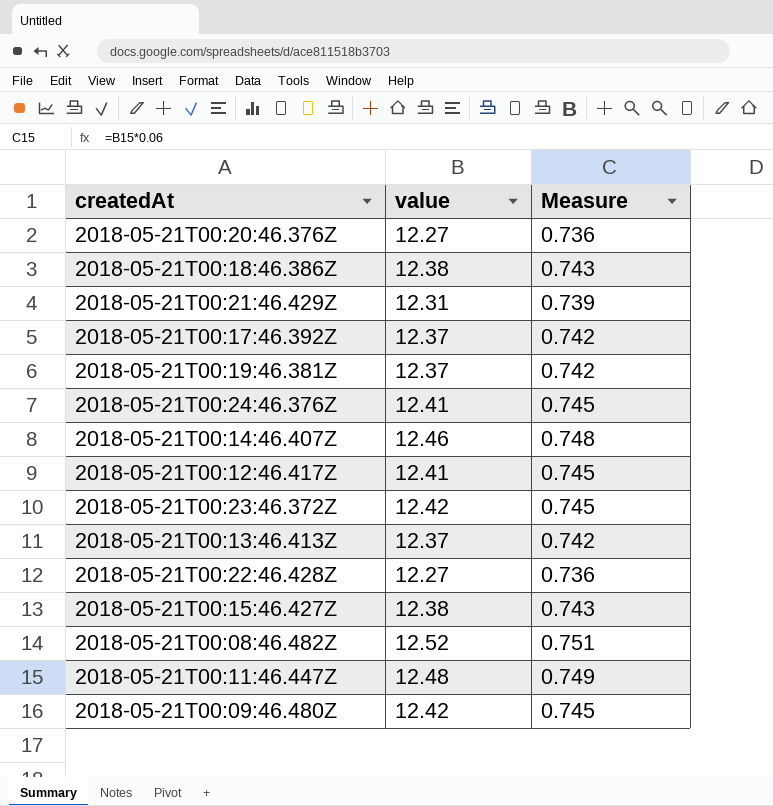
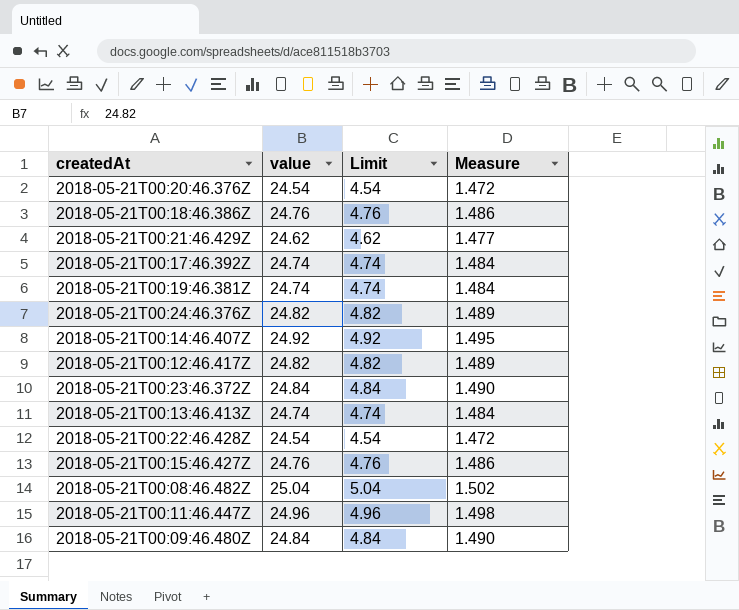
column Limit | formula: none -> [value] - 20
2018-05-21T00:20:46.376Z | value: 12.27 -> 24.54
2018-05-21T00:20:46.376Z | Measure: 0.736 -> 1.472
2018-05-21T00:18:46.386Z | value: 12.38 -> 24.76
2018-05-21T00:18:46.386Z | Measure: 0.743 -> 1.486
2018-05-21T00:21:46.429Z | value: 12.31 -> 24.62
2018-05-21T00:21:46.429Z | Measure: 0.739 -> 1.477
2018-05-21T00:17:46.392Z | value: 12.37 -> 24.74
2018-05-21T00:17:46.392Z | Measure: 0.742 -> 1.484
2018-05-21T00:19:46.381Z | value: 12.37 -> 24.74
2018-05-21T00:19:46.381Z | Measure: 0.742 -> 1.484
2018-05-21T00:24:46.376Z | value: 12.41 -> 24.82
2018-05-21T00:24:46.376Z | Measure: 0.745 -> 1.489
2018-05-21T00:14:46.407Z | value: 12.46 -> 24.92
2018-05-21T00:14:46.407Z | Measure: 0.748 -> 1.495
2018-05-21T00:12:46.417Z | value: 12.41 -> 24.82
2018-05-21T00:12:46.417Z | Measure: 0.745 -> 1.489
2018-05-21T00:23:46.372Z | value: 12.42 -> 24.84
2018-05-21T00:23:46.372Z | Measure: 0.745 -> 1.490
2018-05-21T00:13:46.413Z | value: 12.37 -> 24.74
2018-05-21T00:13:46.413Z | Measure: 0.742 -> 1.484
2018-05-21T00:22:46.428Z | value: 12.27 -> 24.54
2018-05-21T00:22:46.428Z | Measure: 0.736 -> 1.472
2018-05-21T00:15:46.427Z | value: 12.38 -> 24.76
2018-05-21T00:15:46.427Z | Measure: 0.743 -> 1.486
2018-05-21T00:08:46.482Z | value: 12.52 -> 25.04
2018-05-21T00:08:46.482Z | Measure: 0.751 -> 1.502
2018-05-21T00:11:46.447Z | value: 12.48 -> 24.96
2018-05-21T00:11:46.447Z | Measure: 0.749 -> 1.498
2018-05-21T00:09:46.480Z | value: 12.42 -> 24.84
2018-05-21T00:09:46.480Z | Measure: 0.745 -> 1.490

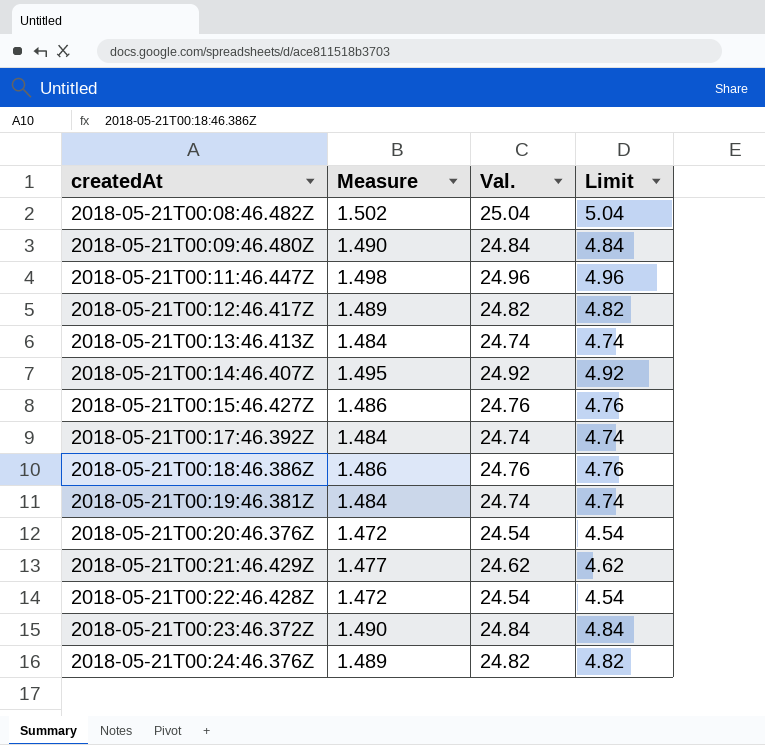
row order: none -> createdAt ascending
column Measure | position: 4 -> 2
column name: value -> Val.

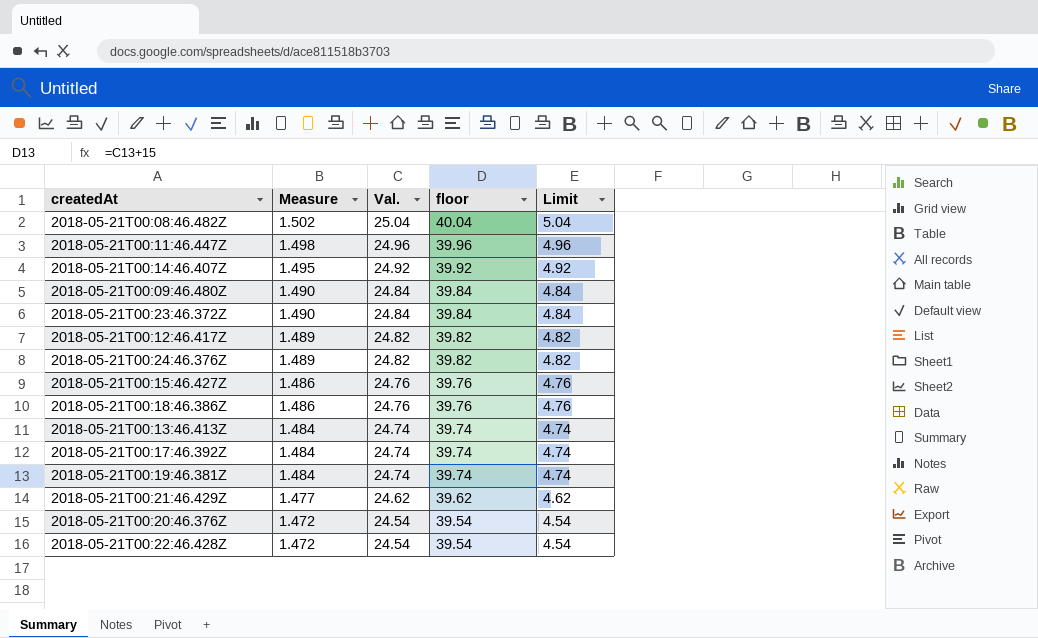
row order: createdAt ascending -> Measure descending
column floor | formula: none -> [Val.] + 15

